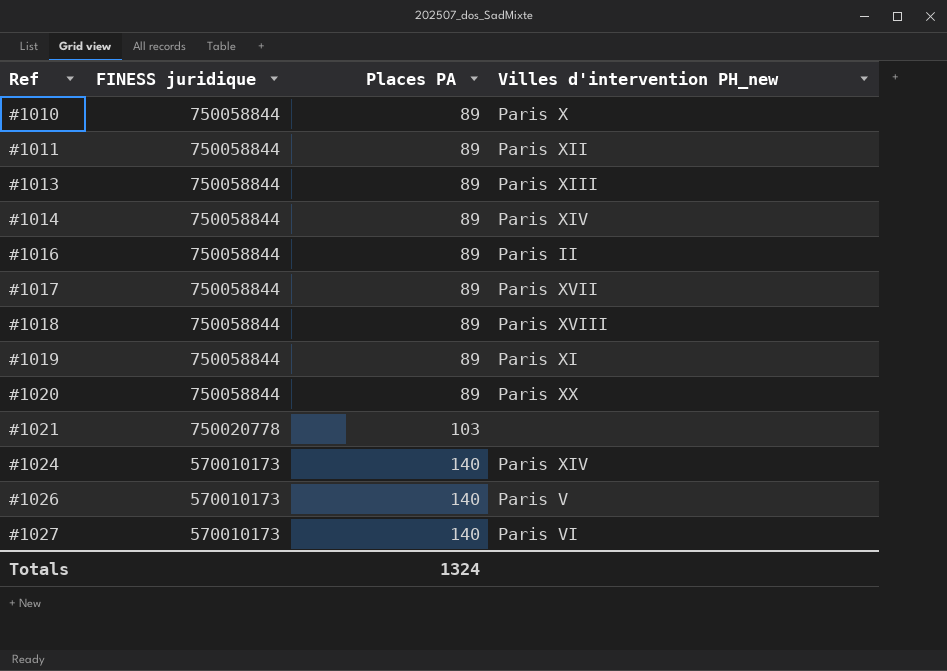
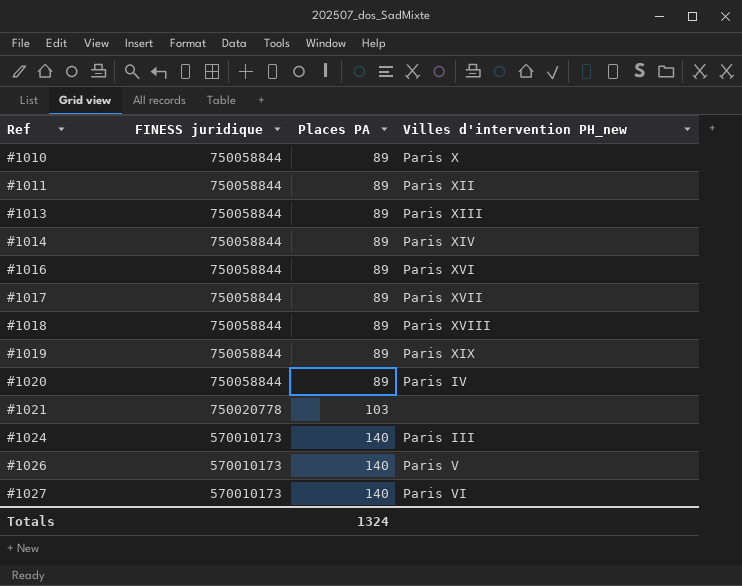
#1016 | Villes d'intervention PH_new: Paris II -> Paris XVI
#1019 | Villes d'intervention PH_new: Paris XI -> Paris XIX
#1020 | Villes d'intervention PH_new: Paris XX -> Paris IV
#1024 | Villes d'intervention PH_new: Paris XIV -> Paris III

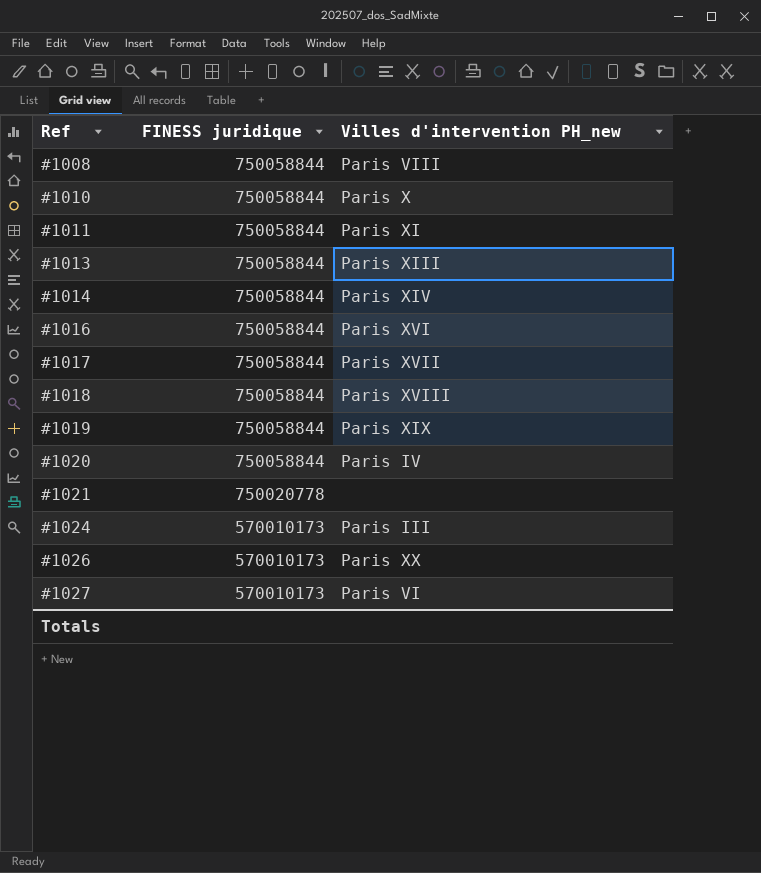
column Places PA | position: 3 -> none
row #1008: none -> 750058844 | Paris VIII
#1011 | Villes d'intervention PH_new: Paris XII -> Paris XI
#1026 | Villes d'intervention PH_new: Paris V -> Paris XX

